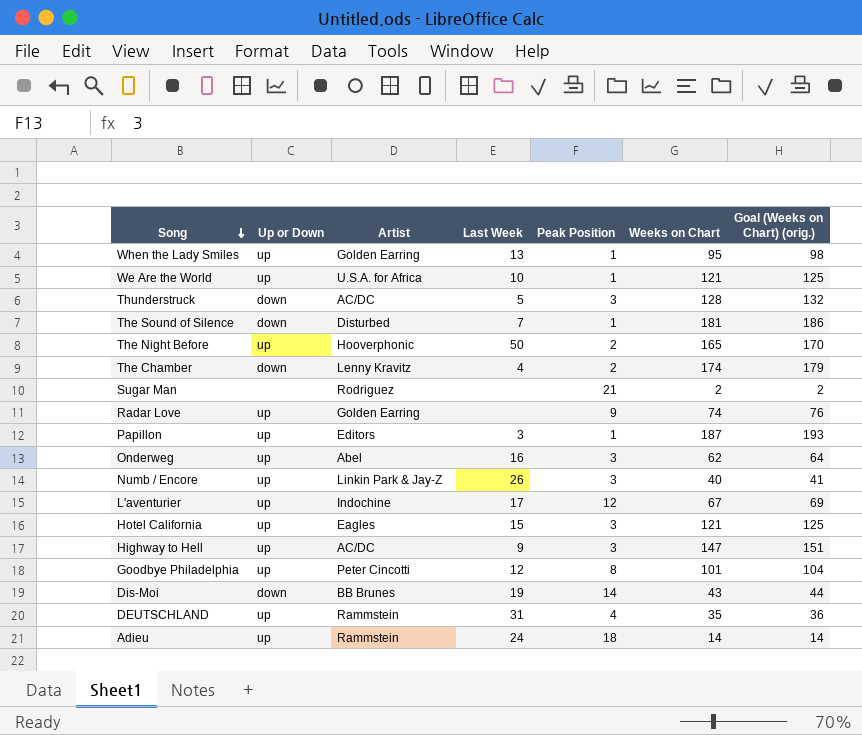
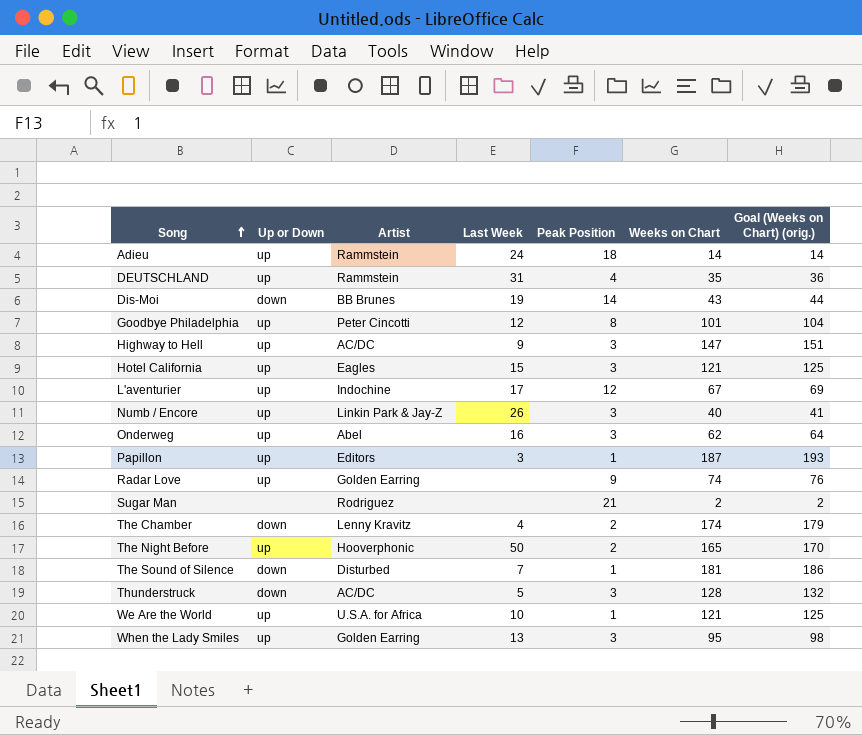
row order: Song descending -> Song ascending
When the Lady Smiles | Peak Position: 1 -> 3

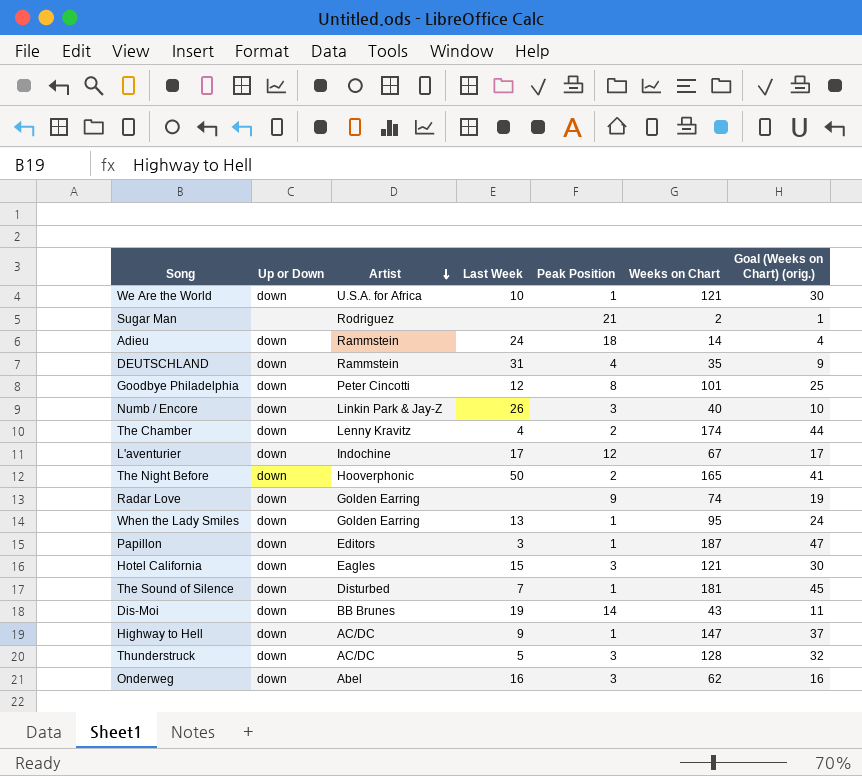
row order: Song ascending -> Artist descending
column Goal (Weeks on Chart) (orig.) | formula: [Weeks on Chart] * 1.03 -> [Weeks on Chart] * 0.25
We Are the World | Up or Down: up -> down
Adieu | Up or Down: up -> down
DEUTSCHLAND | Up or Down: up -> down
Goodbye Philadelphia | Up or Down: up -> down
Numb / Encore | Up or Down: up -> down
L'aventurier | Up or Down: up -> down
The Night Before | Up or Down: up -> down
Radar Love | Up or Down: up -> down
When the Lady Smiles | Up or Down: up -> down
When the Lady Smiles | Peak Position: 3 -> 1
Papillon | Up or Down: up -> down
Hotel California | Up or Down: up -> down
Highway to Hell | Up or Down: up -> down
Highway to Hell | Peak Position: 3 -> 1
Onderweg | Up or Down: up -> down

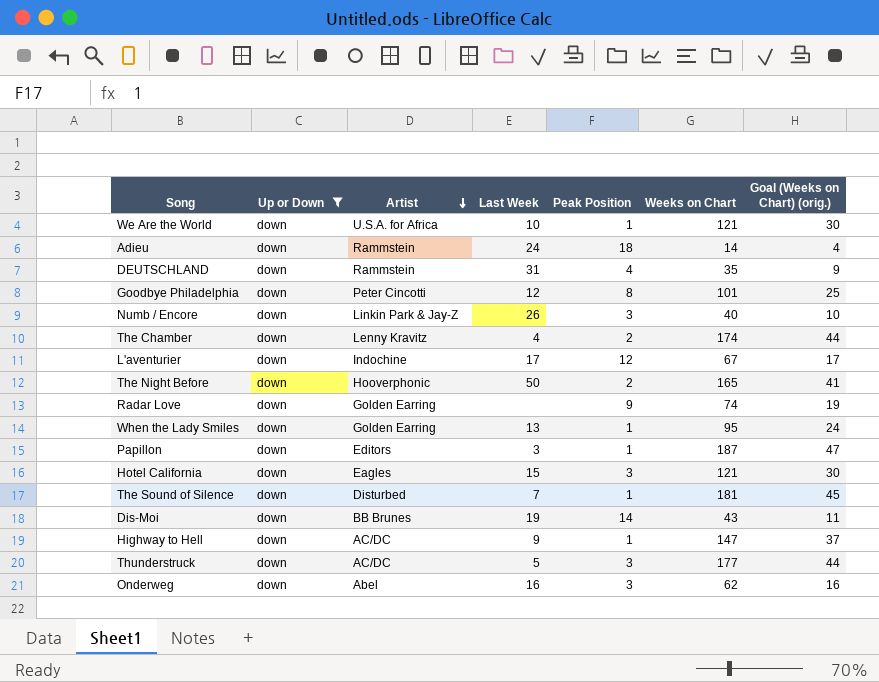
filter: none -> Up or Down = down
Thunderstruck | Weeks on Chart: 128 -> 177
Thunderstruck | Goal (Weeks on Chart) (orig.): 32 -> 44

